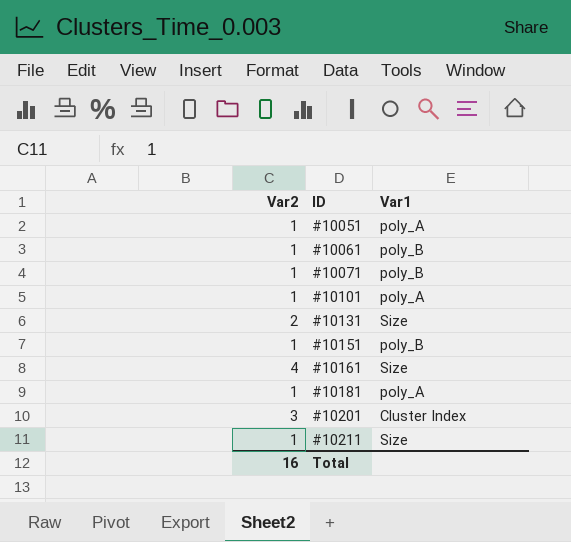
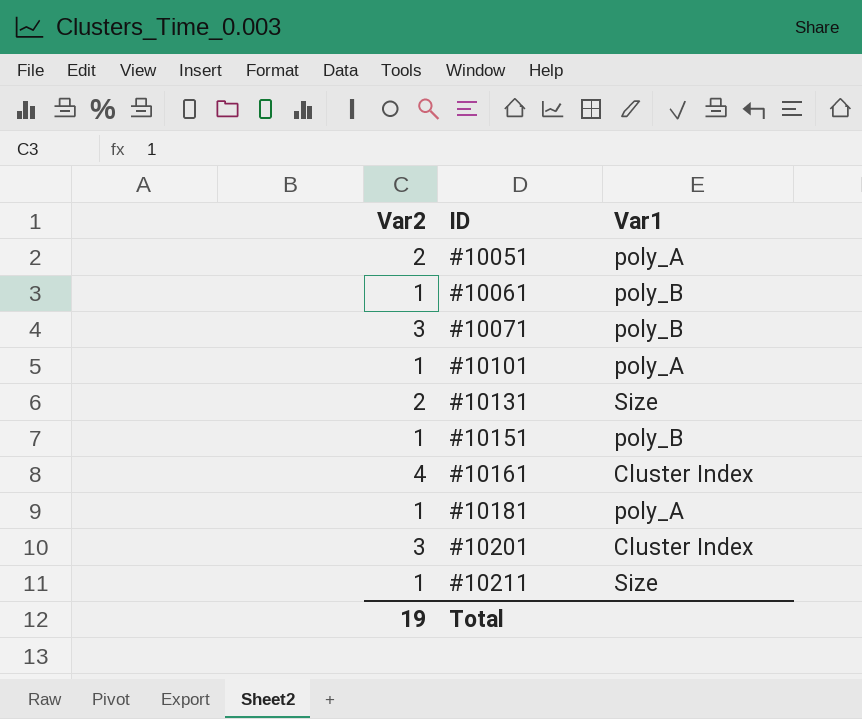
#10051 | Var2: 1 -> 2
#10071 | Var2: 1 -> 3
#10161 | Var1: Size -> Cluster Index
Total | Var2: 16 -> 19

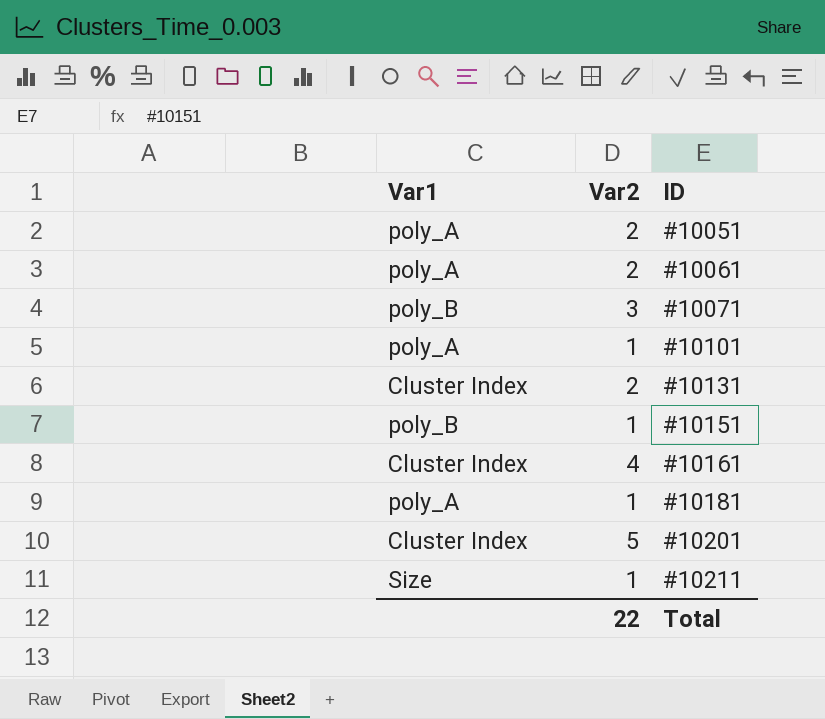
column Var1 | position: 3 -> 1
#10061 | Var1: poly_B -> poly_A
#10061 | Var2: 1 -> 2
#10131 | Var1: Size -> Cluster Index
#10201 | Var2: 3 -> 5
Total | Var2: 19 -> 22

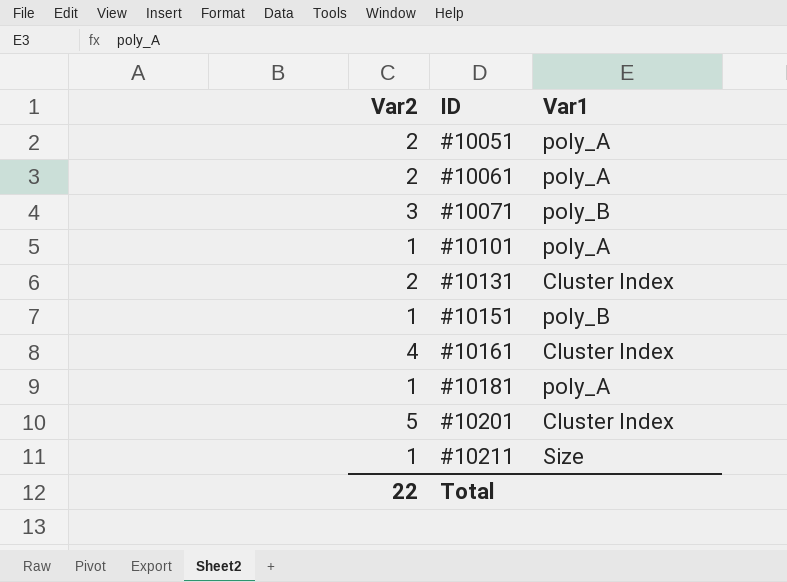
column Var1 | position: 1 -> 3

